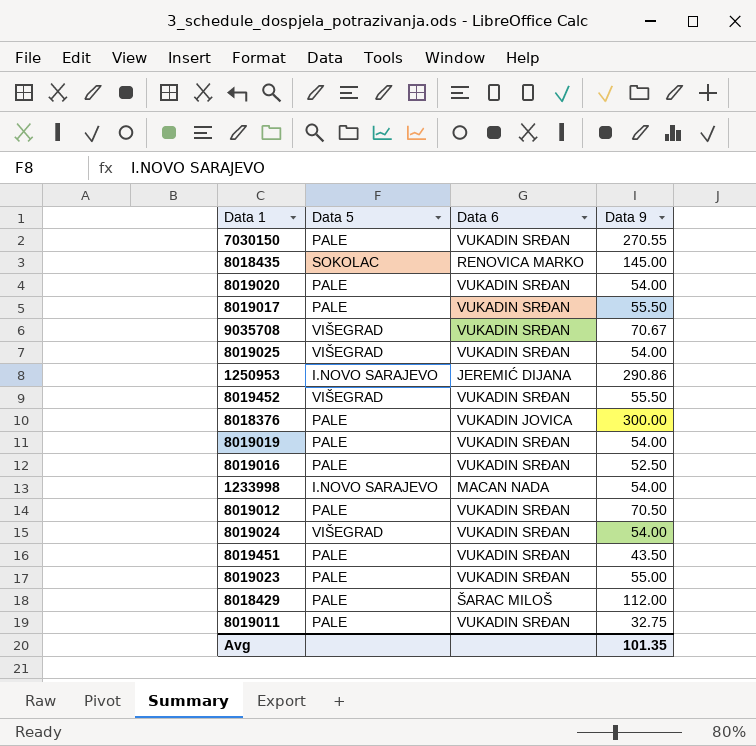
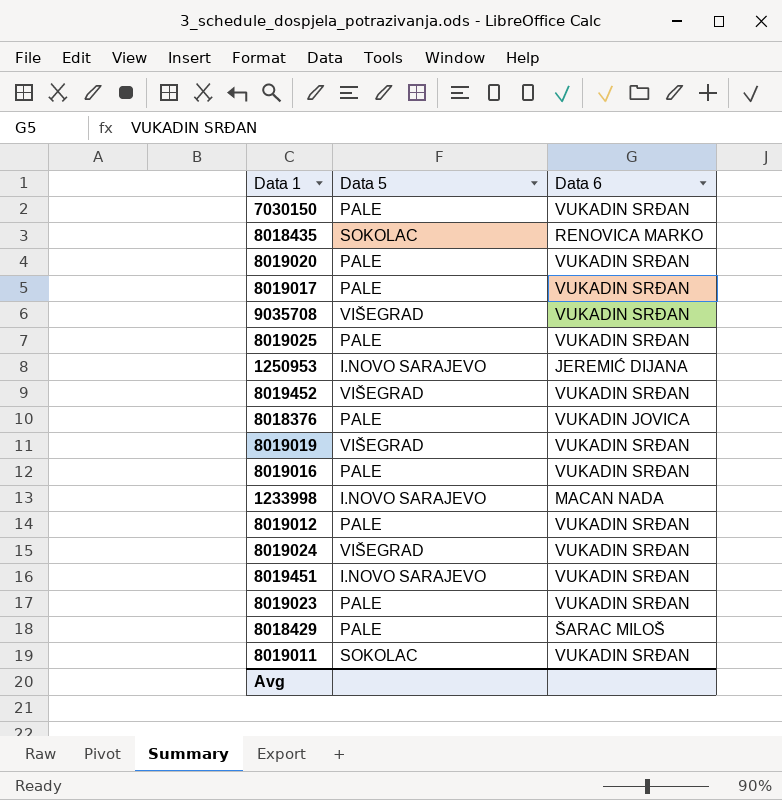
column Data 9 | position: 4 -> none
8019025 | Data 5: VIŠEGRAD -> PALE
8019019 | Data 5: PALE -> VIŠEGRAD
8019451 | Data 5: PALE -> I.NOVO SARAJEVO
8019011 | Data 5: PALE -> SOKOLAC

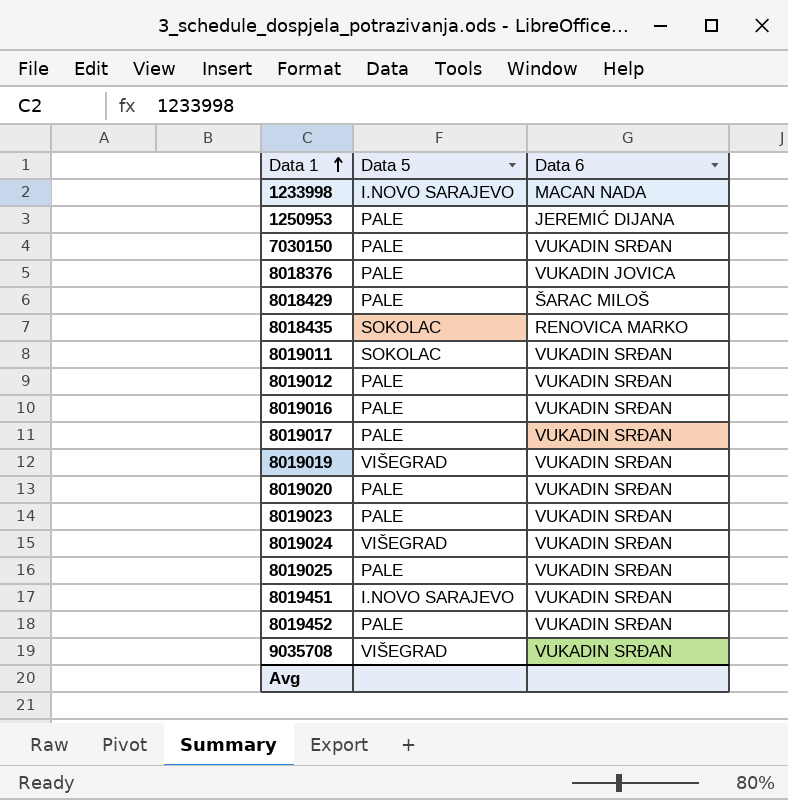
row order: none -> Data 1 ascending
1250953 | Data 5: I.NOVO SARAJEVO -> PALE
8019452 | Data 5: VIŠEGRAD -> PALE

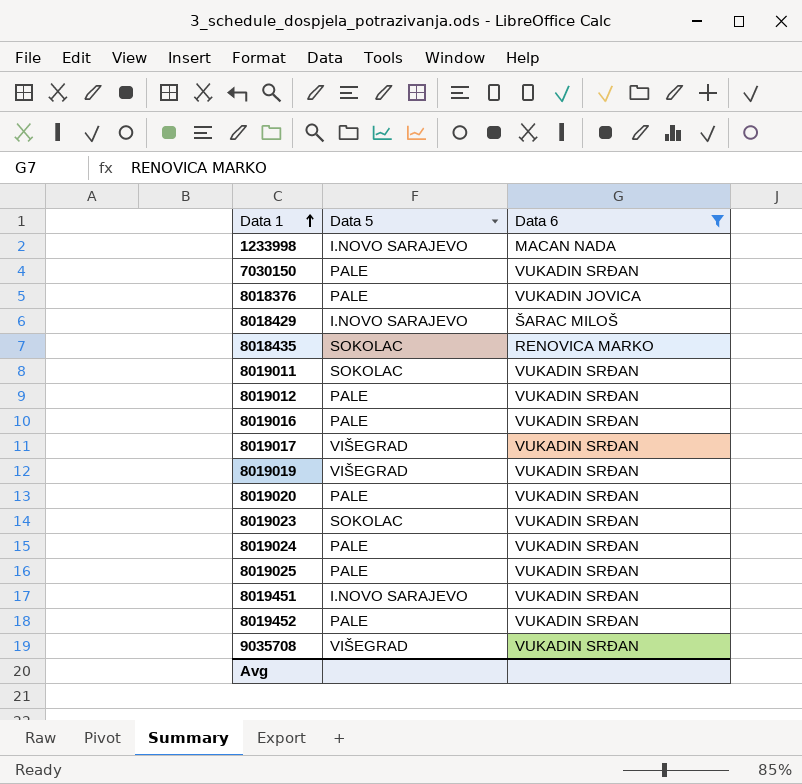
filter: none -> Data 6 != JEREMIĆ DIJANA
8018429 | Data 5: PALE -> I.NOVO SARAJEVO
8019017 | Data 5: PALE -> VIŠEGRAD
8019023 | Data 5: PALE -> SOKOLAC
8019024 | Data 5: VIŠEGRAD -> PALE

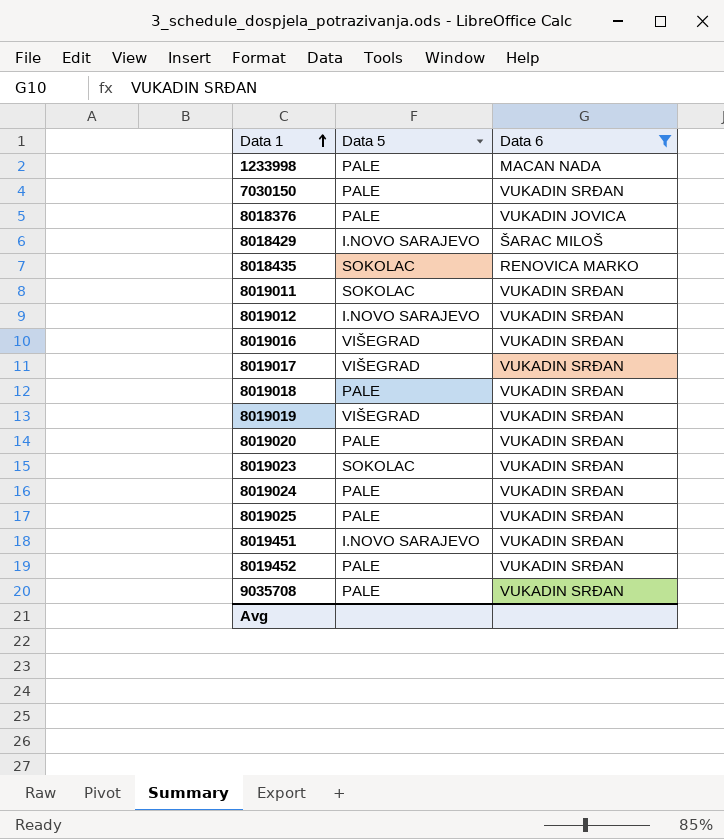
1233998 | Data 5: I.NOVO SARAJEVO -> PALE
8019012 | Data 5: PALE -> I.NOVO SARAJEVO
8019016 | Data 5: PALE -> VIŠEGRAD
row 8019018: none -> PALE | VUKADIN SRĐAN
9035708 | Data 5: VIŠEGRAD -> PALE

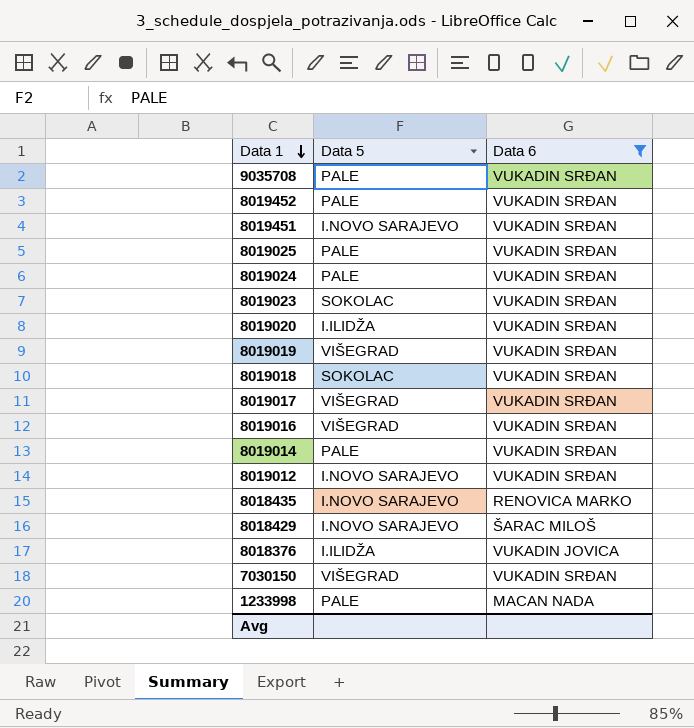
row order: Data 1 ascending -> Data 1 descending
row 8019011: SOKOLAC | VUKADIN SRĐAN -> none
8019020 | Data 5: PALE -> I.ILIDŽA
8019018 | Data 5: PALE -> SOKOLAC
row 8019014: none -> PALE | VUKADIN SRĐAN
8018435 | Data 5: SOKOLAC -> I.NOVO SARAJEVO
8018376 | Data 5: PALE -> I.ILIDŽA
7030150 | Data 5: PALE -> VIŠEGRAD

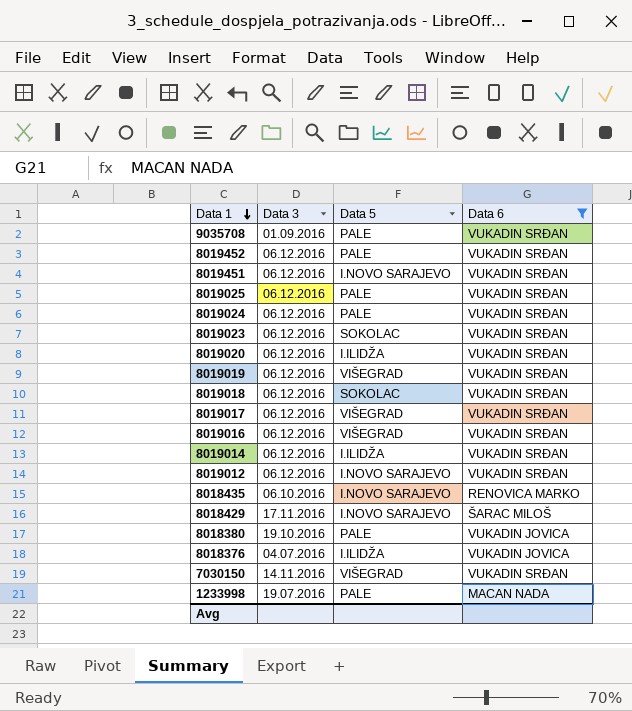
column Data 3 | position: none -> 2
8019014 | Data 5: PALE -> I.ILIDŽA
row 8018380: none -> 19.10.2016 | PALE | VUKADIN JOVICA

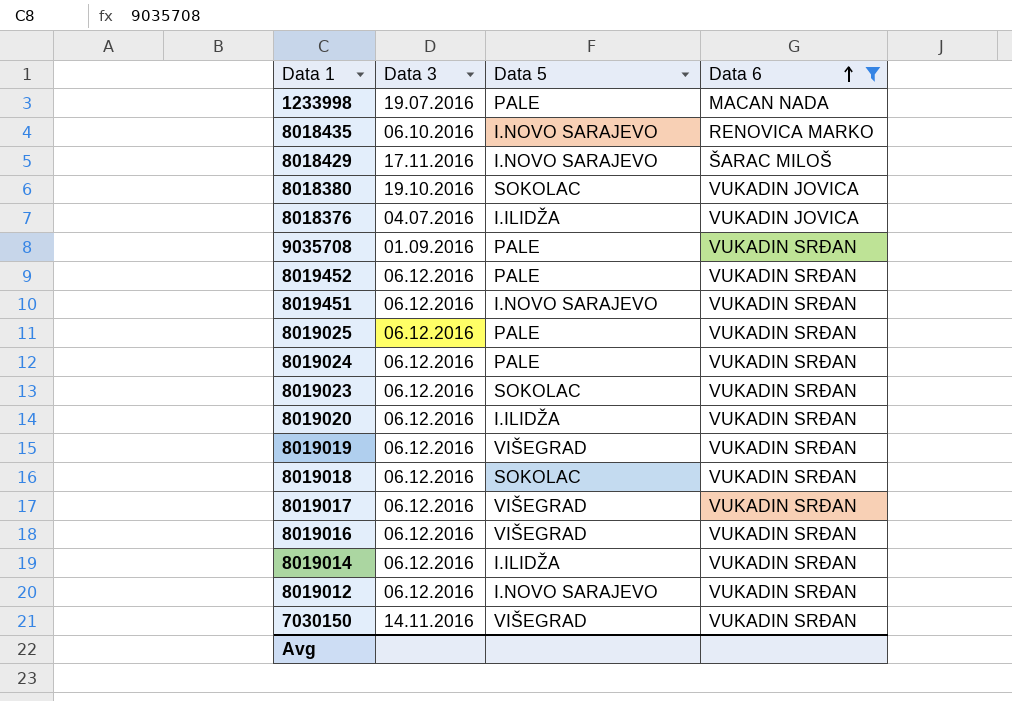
row order: Data 1 descending -> Data 6 ascending
8018380 | Data 5: PALE -> SOKOLAC

